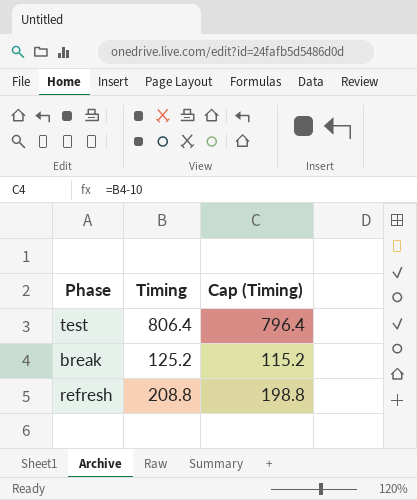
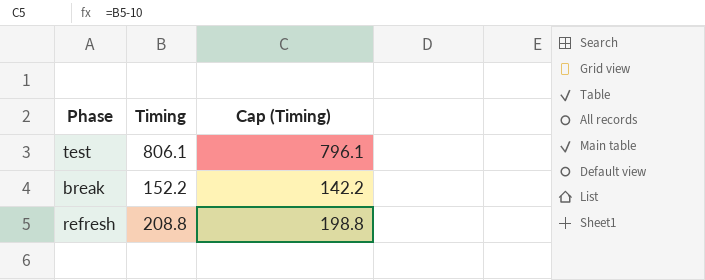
test | Timing: 806.4 -> 806.1
test | Cap (Timing): 796.4 -> 796.1
break | Timing: 125.2 -> 152.2
break | Cap (Timing): 115.2 -> 142.2

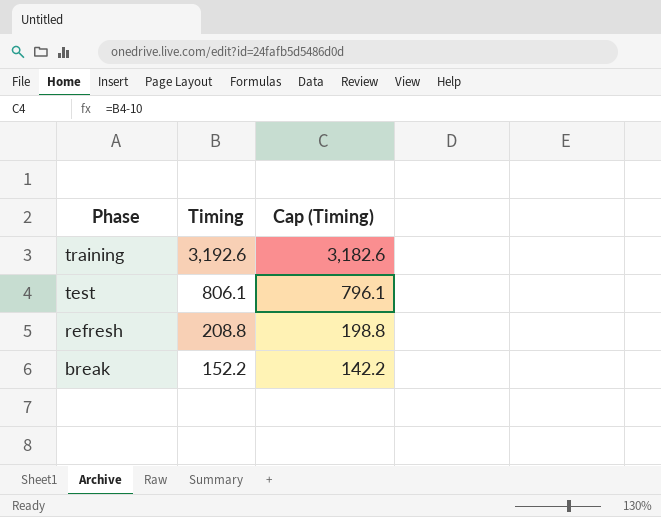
row order: none -> Phase descending
row training: none -> 3,192.6 | 3,182.6

